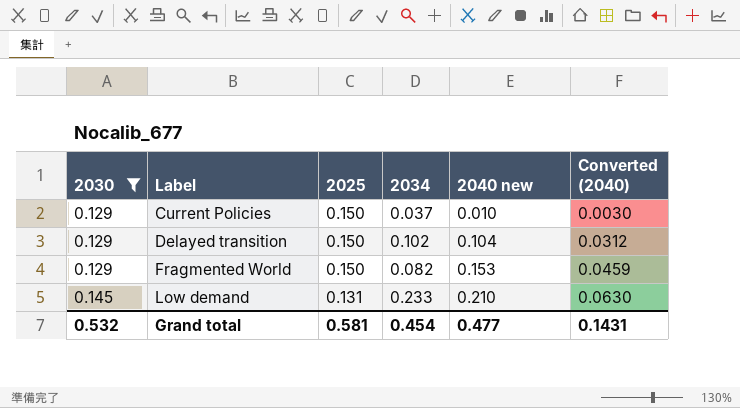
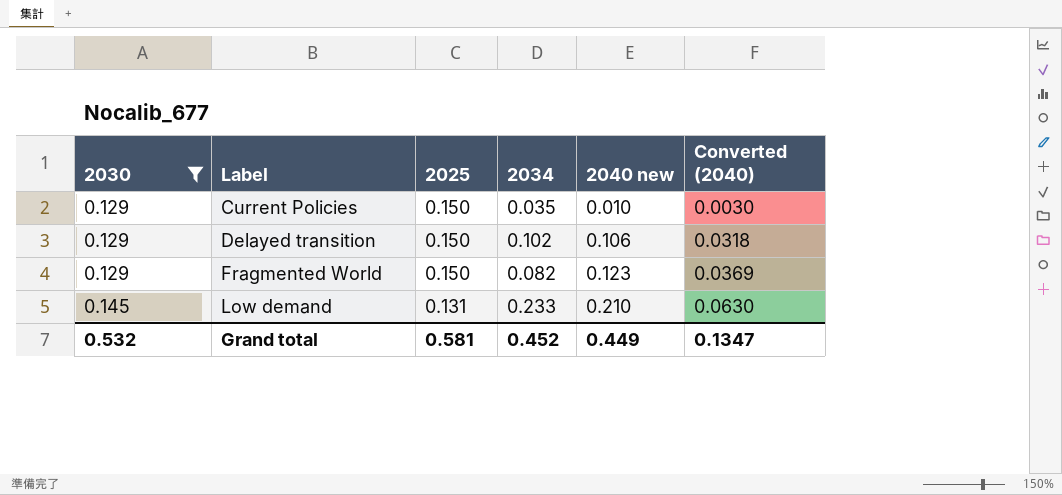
Current Policies | 2034: 0.037 -> 0.035
Delayed transition | 2040 new: 0.104 -> 0.106
Delayed transition | Converted (2040): 0.0312 -> 0.0318
Fragmented World | 2040 new: 0.153 -> 0.123
Fragmented World | Converted (2040): 0.0459 -> 0.0369
Grand total | 2034: 0.454 -> 0.452
Grand total | 2040 new: 0.477 -> 0.449
Grand total | Converted (2040): 0.1431 -> 0.1347

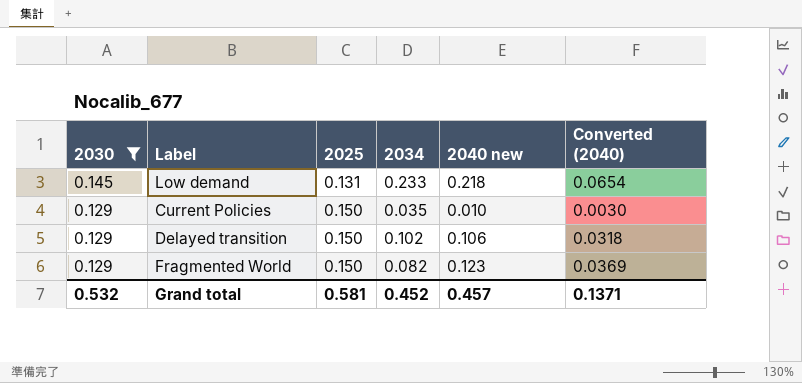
row order: 2030 ascending -> 2030 descending
Low demand | 2040 new: 0.210 -> 0.218
Low demand | Converted (2040): 0.0630 -> 0.0654
Grand total | 2040 new: 0.449 -> 0.457
Grand total | Converted (2040): 0.1347 -> 0.1371

